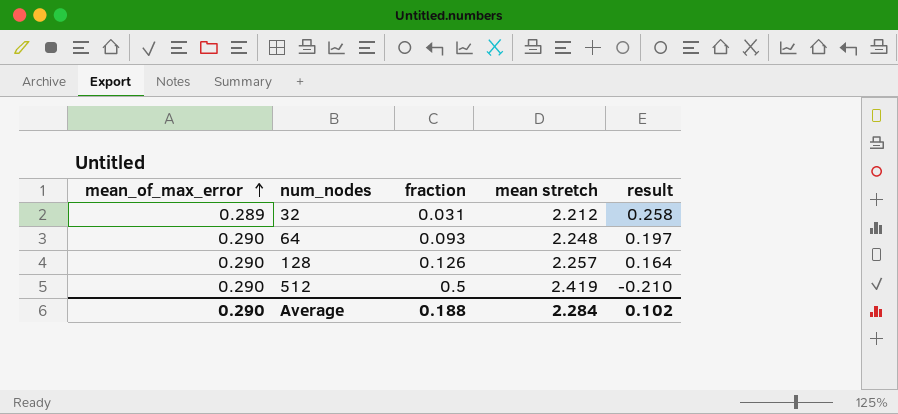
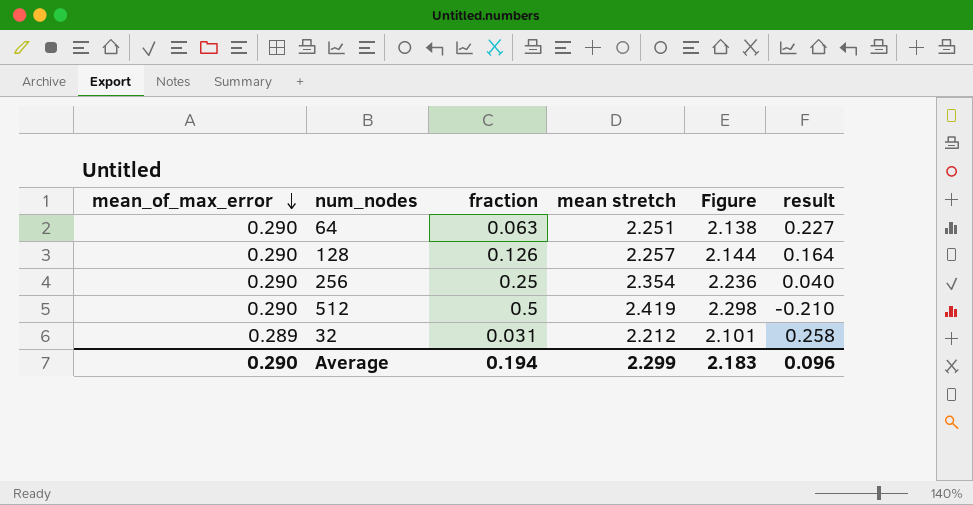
row order: mean_of_max_error ascending -> mean_of_max_error descending
column Figure | formula: none -> [mean stretch] * 0.95
64 | fraction: 0.093 -> 0.063
64 | mean stretch: 2.248 -> 2.251
64 | result: 0.197 -> 0.227
row 256: none -> 0.290 | 0.25 | 2.354 | 2.236 | 0.040
Average | fraction: 0.188 -> 0.194
Average | mean stretch: 2.284 -> 2.299
Average | result: 0.102 -> 0.096

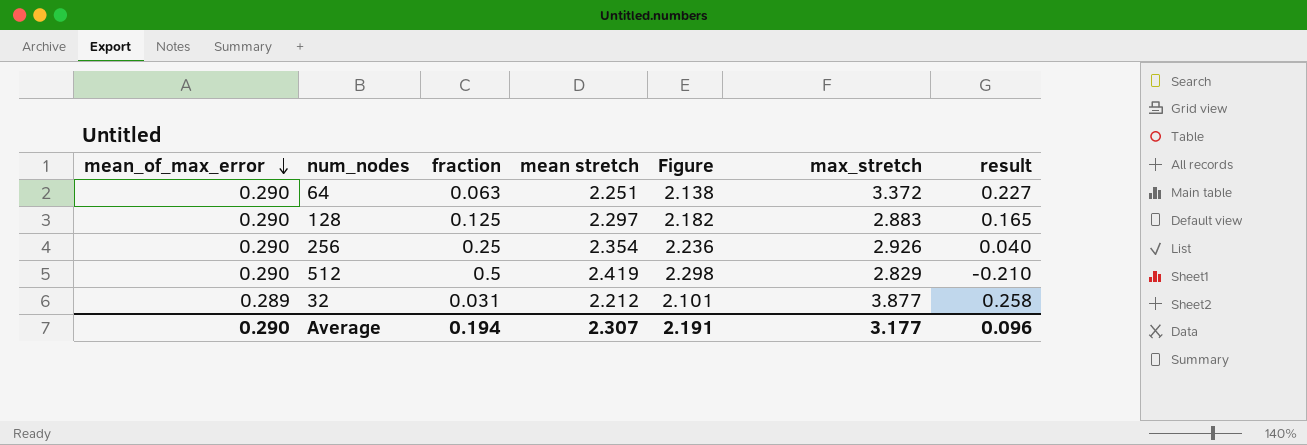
column max_stretch | position: none -> 6
128 | fraction: 0.126 -> 0.125
128 | mean stretch: 2.257 -> 2.297
128 | Figure: 2.144 -> 2.182
128 | result: 0.164 -> 0.165
Average | mean stretch: 2.299 -> 2.307
Average | Figure: 2.183 -> 2.191

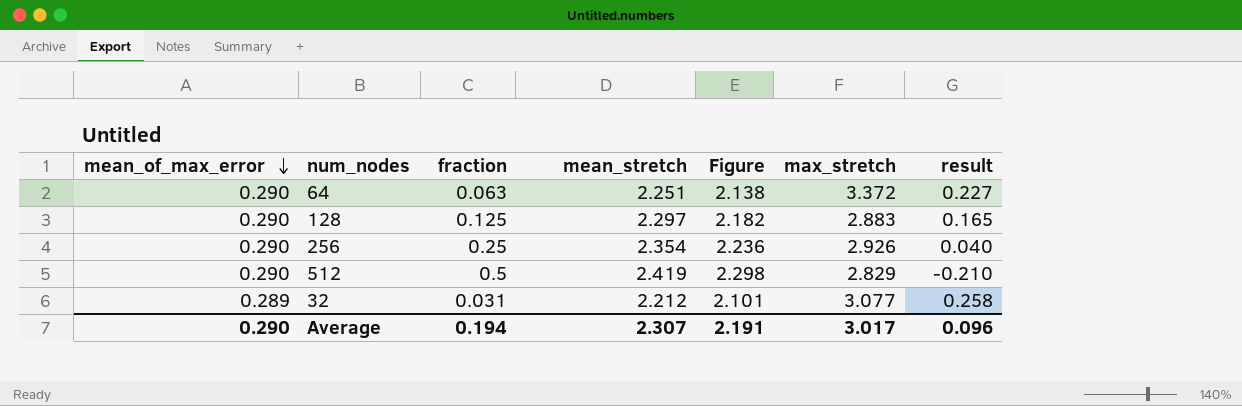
column name: mean stretch -> mean_stretch
32 | max_stretch: 3.877 -> 3.077
Average | max_stretch: 3.177 -> 3.017

